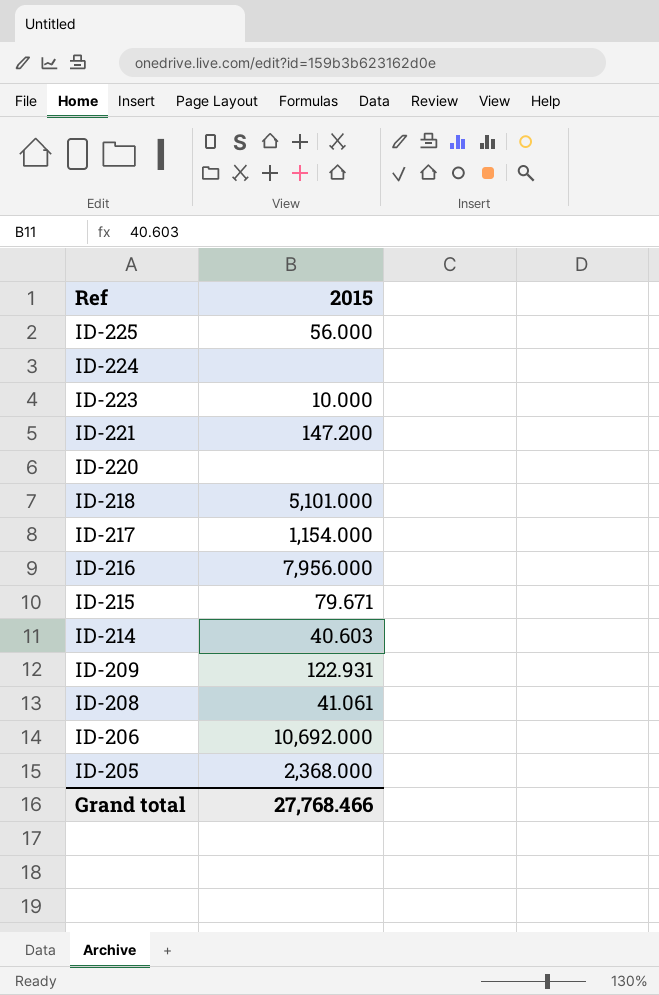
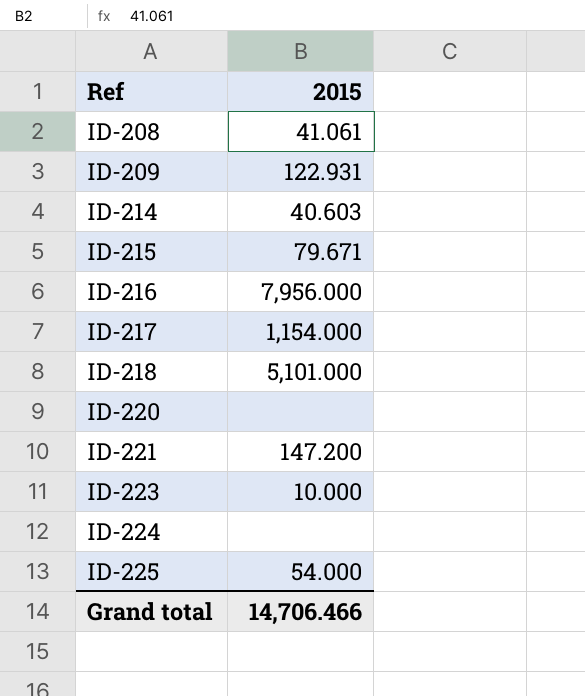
row order: Ref descending -> Ref ascending
row ID-206: 10,692.000 -> none
row ID-205: 2,368.000 -> none
ID-225 | 2015: 56.000 -> 54.000
Grand total | 2015: 27,768.466 -> 14,706.466

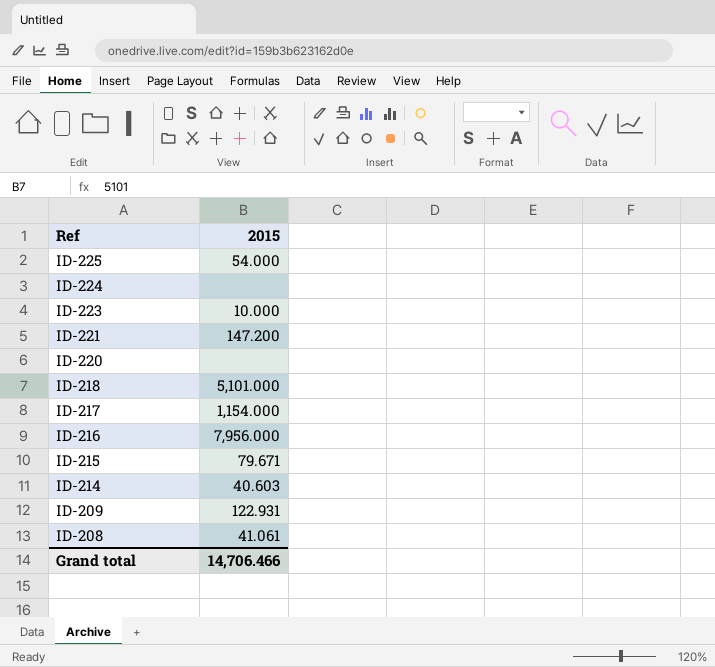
row order: Ref ascending -> Ref descending

